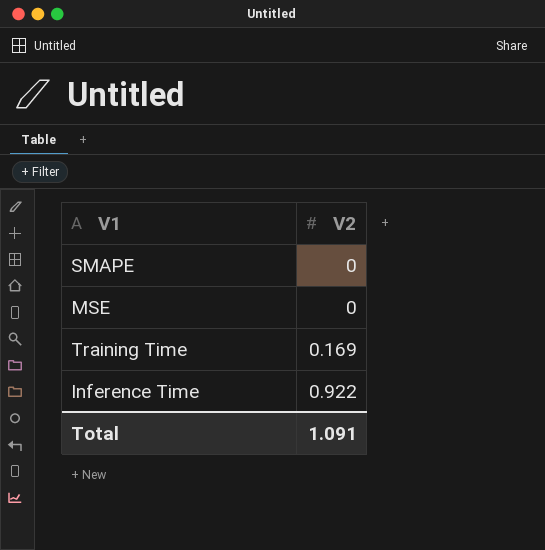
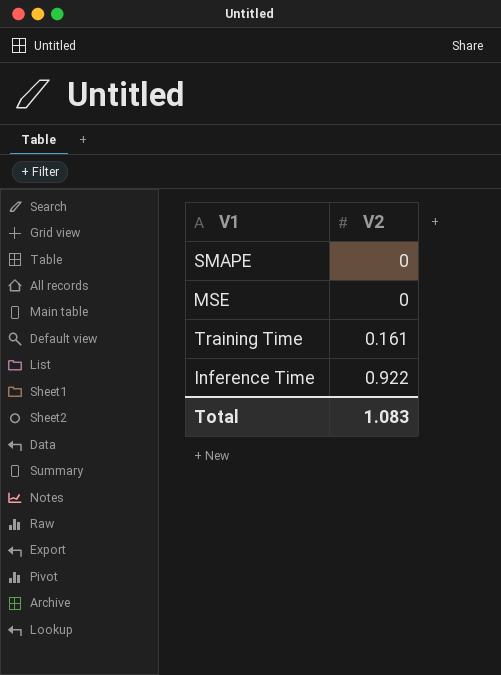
Training Time | V2: 0.169 -> 0.161
Total | V2: 1.091 -> 1.083

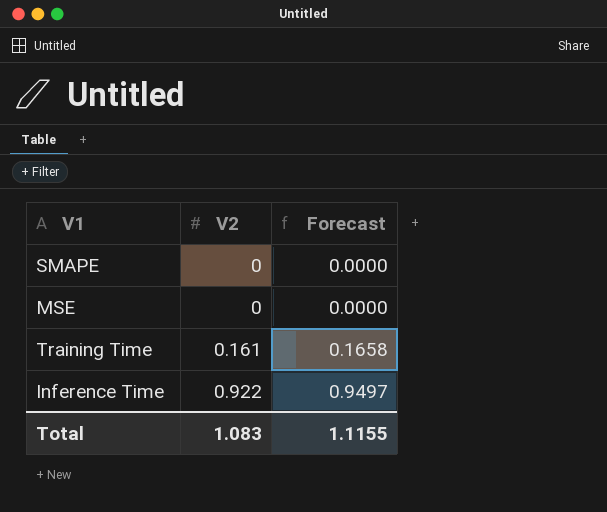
column Forecast | formula: none -> [V2] * 1.03

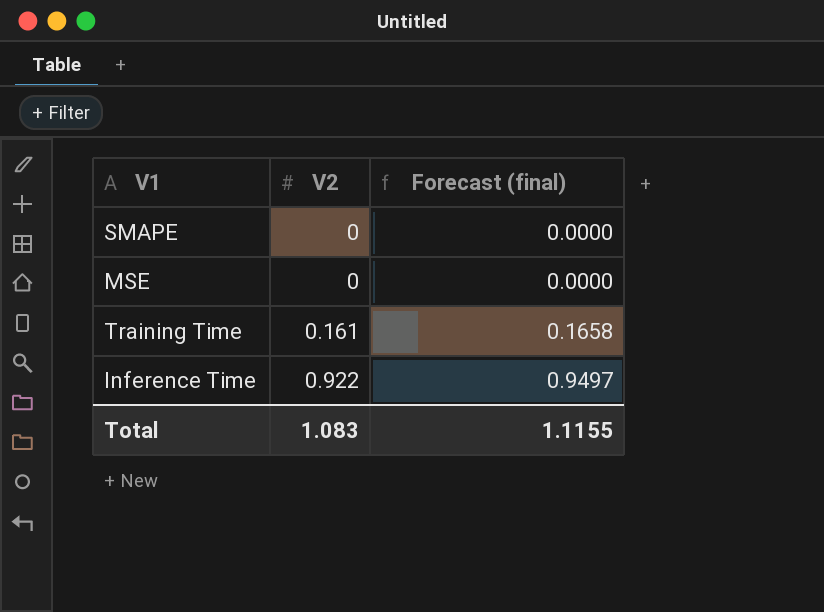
column name: Forecast -> Forecast (final)

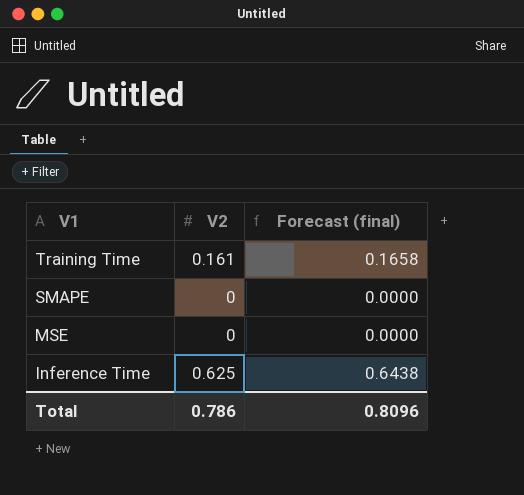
row order: V2 ascending -> V1 descending
Inference Time | V2: 0.922 -> 0.625
Inference Time | Forecast (final): 0.9497 -> 0.6438
Total | V2: 1.083 -> 0.786
Total | Forecast (final): 1.1155 -> 0.8096

